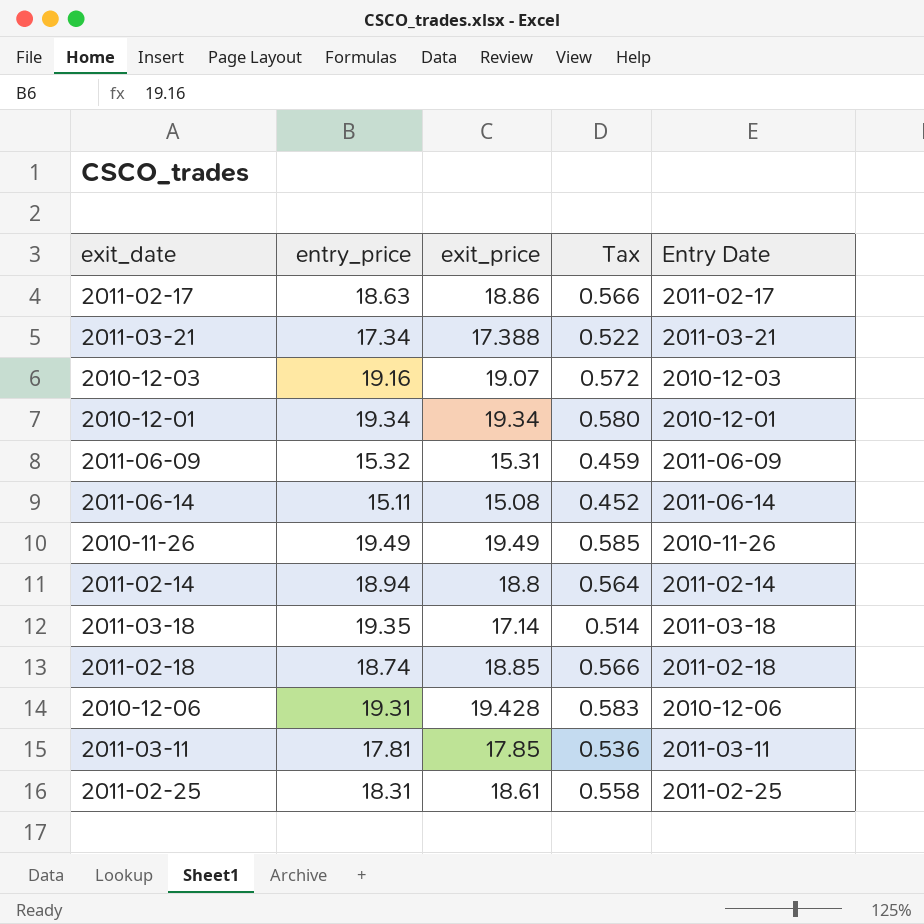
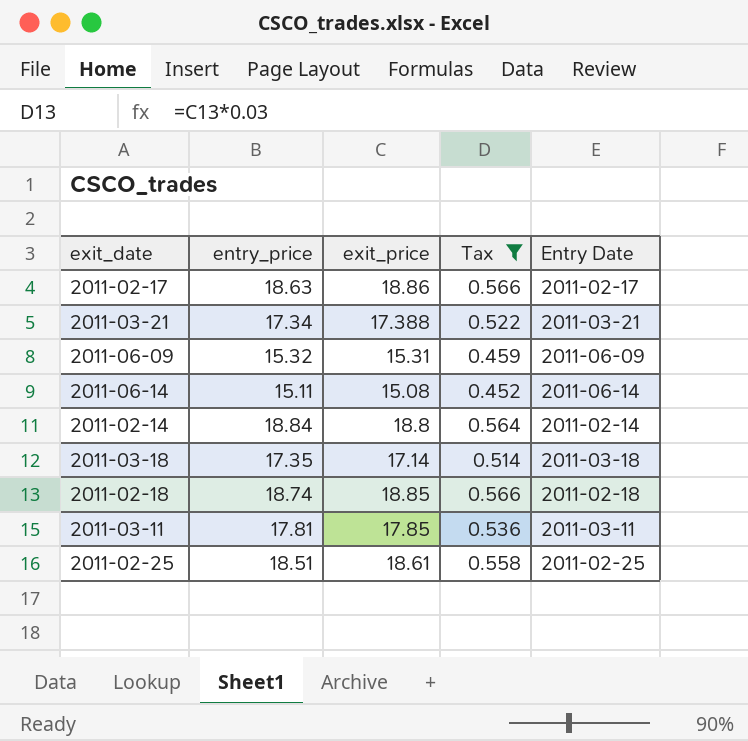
filter: none -> Tax <= 0.566
2011-02-14 | entry_price: 18.94 -> 18.84
2011-03-18 | entry_price: 19.35 -> 17.35
2011-02-25 | entry_price: 18.31 -> 18.51

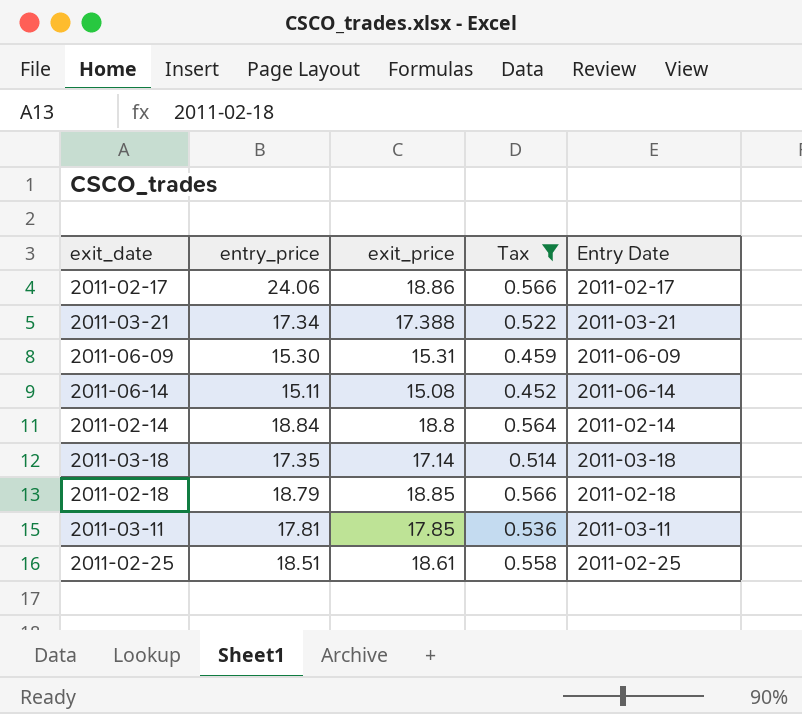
2011-02-17 | entry_price: 18.63 -> 24.06
2011-06-09 | entry_price: 15.32 -> 15.30
2011-02-18 | entry_price: 18.74 -> 18.79

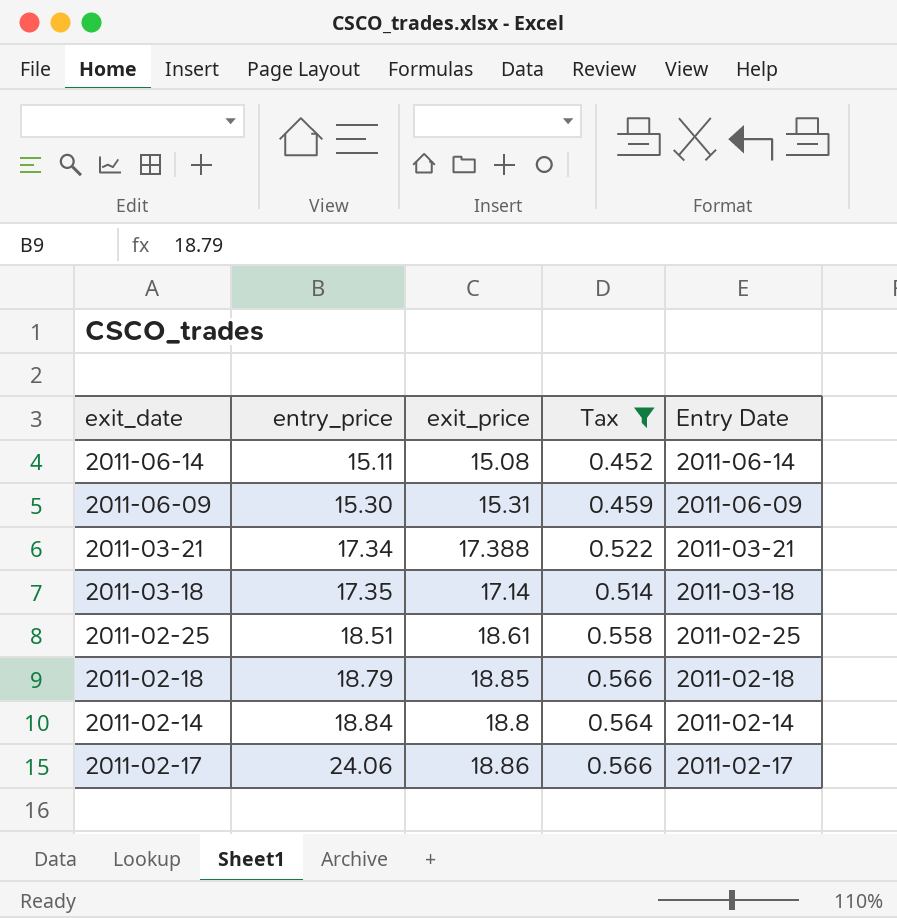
row order: none -> entry_price ascending
row 2011-03-11: 17.81 | 17.85 | 0.536 | 2011-03-11 -> none

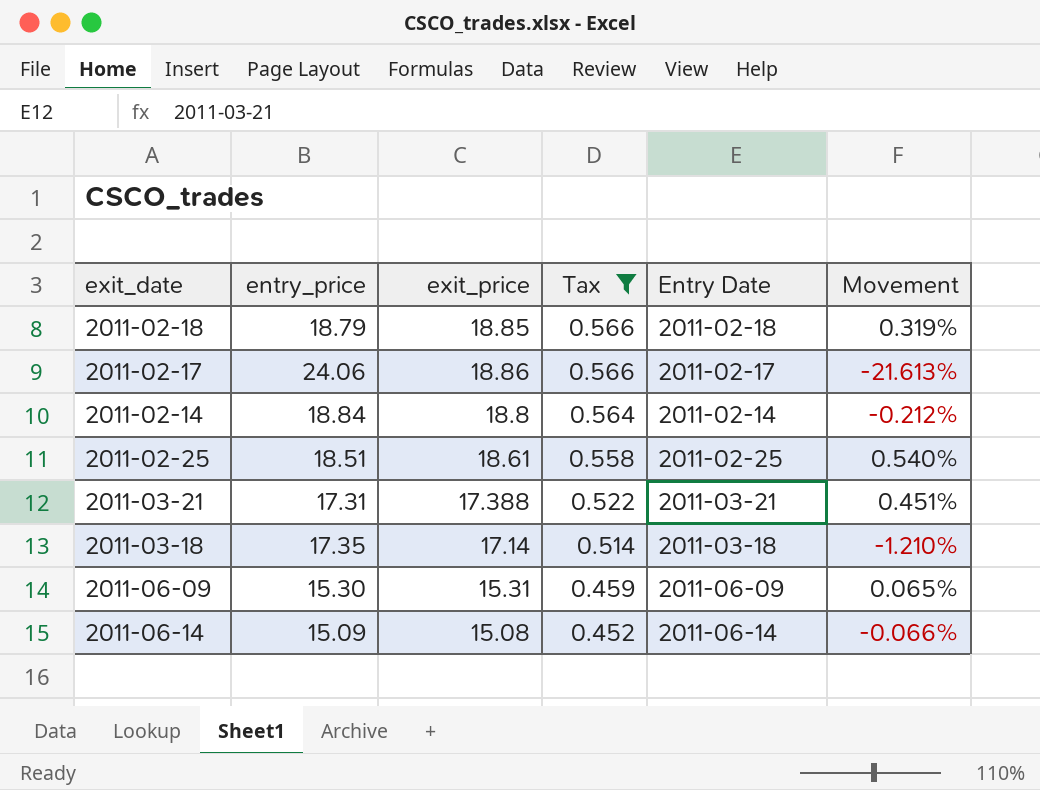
row order: entry_price ascending -> Tax descending
column Movement | formula: none -> ([exit_price] - [entry_price]) / [entry_price]
2011-03-21 | entry_price: 17.34 -> 17.31
2011-06-14 | entry_price: 15.11 -> 15.09

